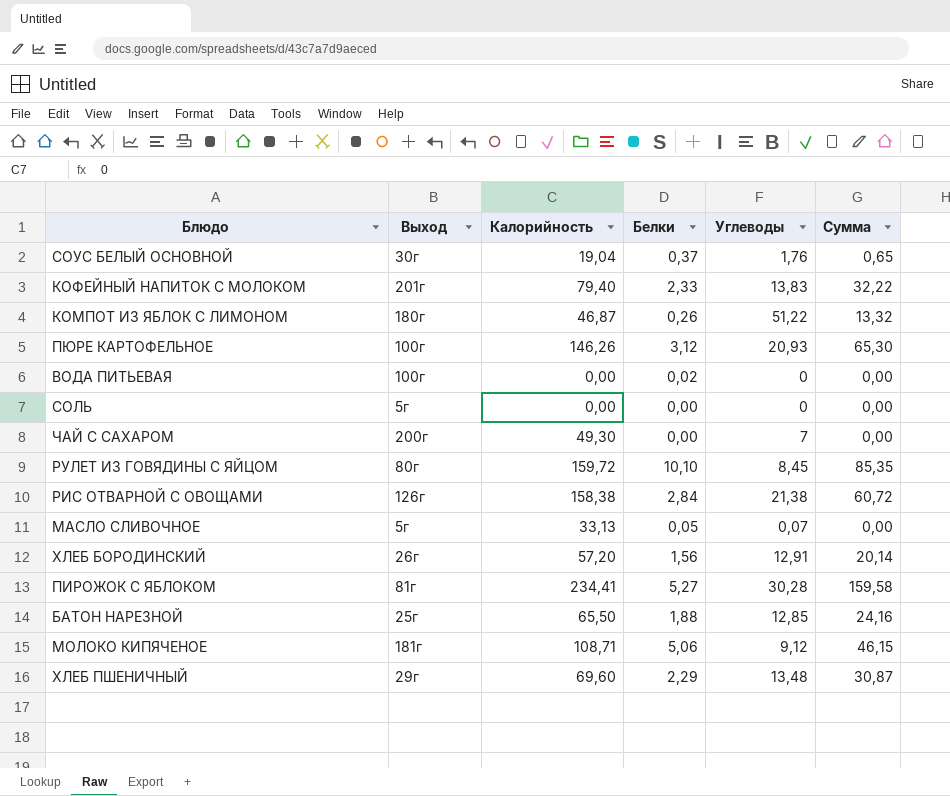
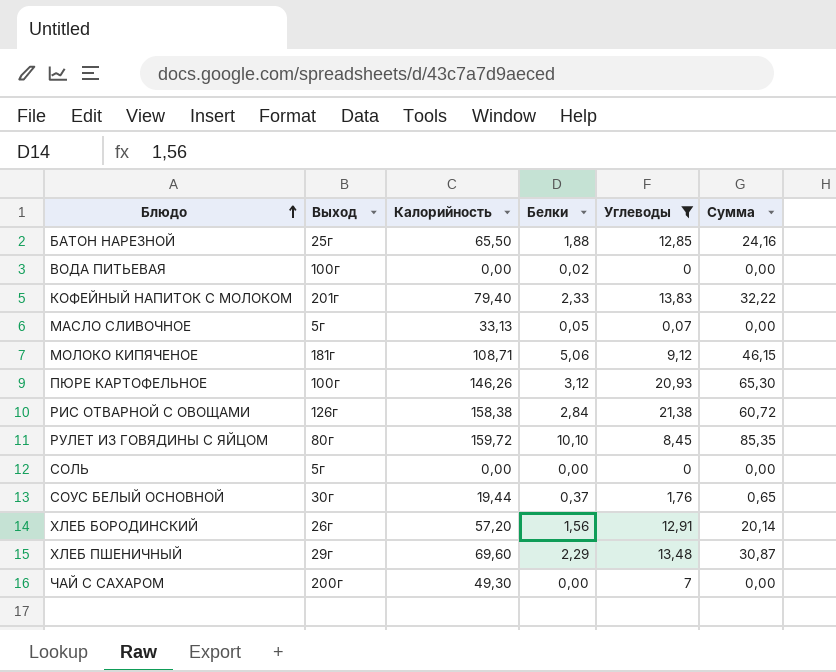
filter: none -> Углеводы <= 21,38
row order: none -> Блюдо ascending
СОУС БЕЛЫЙ ОСНОВНОЙ | Калорийность: 19,04 -> 19,44

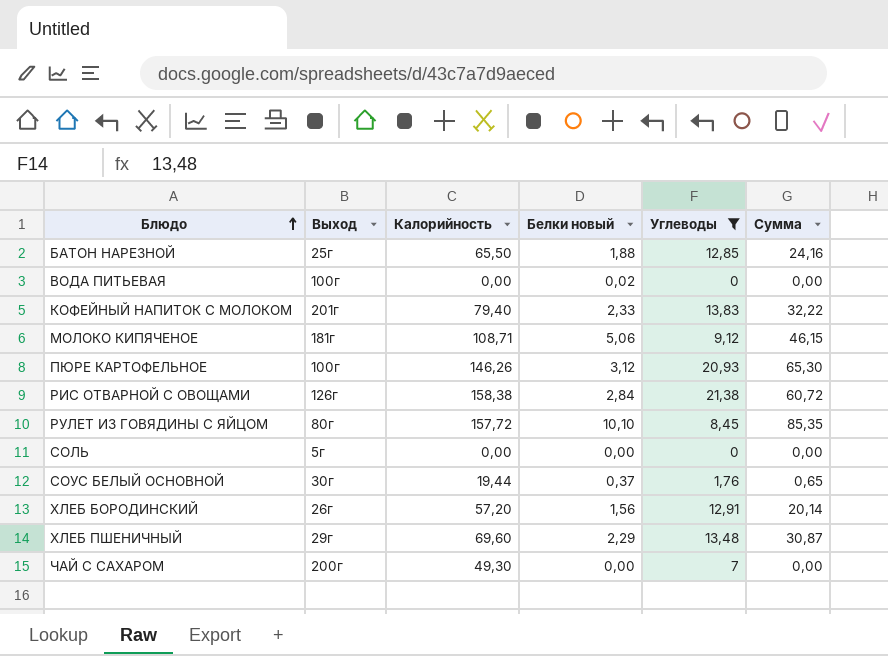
column name: Белки -> Белки новый
row МАСЛО СЛИВОЧНОЕ: 5г | 33,13 | 0,05 | 0,07 | 0,00 -> none
РУЛЕТ ИЗ ГОВЯДИНЫ С ЯЙЦОМ | Калорийность: 159,72 -> 157,72

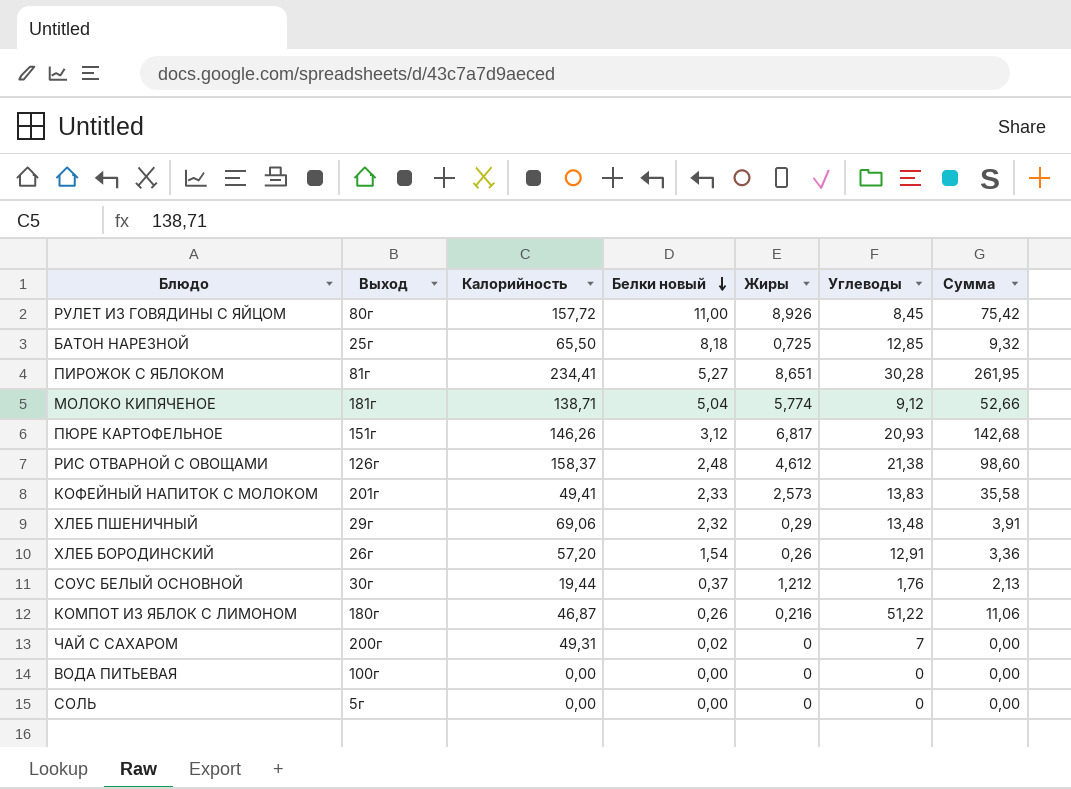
filter: Углеводы <= 21,38 -> none
row order: Блюдо ascending -> Белки новый descending
column Жиры | position: none -> 5
column Сумма | formula: [Белки новый] * [Углеводы] -> [Жиры] * [Углеводы]
РУЛЕТ ИЗ ГОВЯДИНЫ С ЯЙЦОМ | Белки новый: 10,10 -> 11,00
БАТОН НАРЕЗНОЙ | Белки новый: 1,88 -> 8,18
МОЛОКО КИПЯЧЕНОЕ | Калорийность: 108,71 -> 138,71
МОЛОКО КИПЯЧЕНОЕ | Белки новый: 5,06 -> 5,04
ПЮРЕ КАРТОФЕЛЬНОЕ | Выход: 100г -> 151г
РИС ОТВАРНОЙ С ОВОЩАМИ | Калорийность: 158,38 -> 158,37
РИС ОТВАРНОЙ С ОВОЩАМИ | Белки новый: 2,84 -> 2,48
КОФЕЙНЫЙ НАПИТОК С МОЛОКОМ | Калорийность: 79,40 -> 49,41
ХЛЕБ ПШЕНИЧНЫЙ | Калорийность: 69,60 -> 69,06
ХЛЕБ ПШЕНИЧНЫЙ | Белки новый: 2,29 -> 2,32
ХЛЕБ БОРОДИНСКИЙ | Белки новый: 1,56 -> 1,54
ЧАЙ С САХАРОМ | Калорийность: 49,30 -> 49,31
ЧАЙ С САХАРОМ | Белки новый: 0,00 -> 0,02
ВОДА ПИТЬЕВАЯ | Белки новый: 0,02 -> 0,00

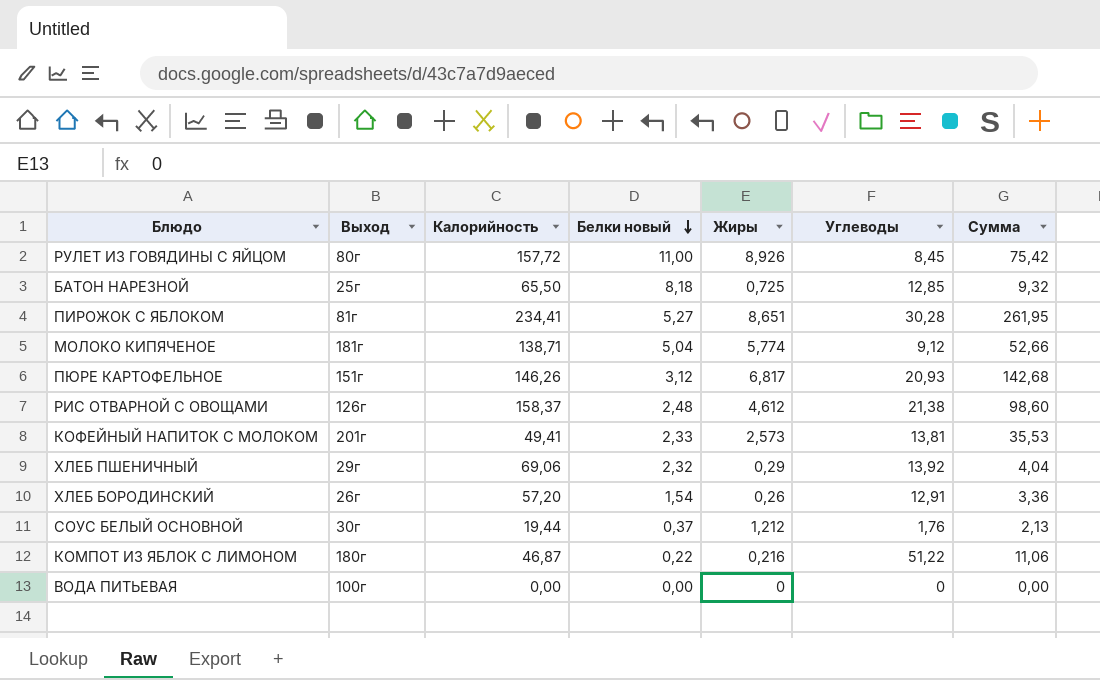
row ЧАЙ С САХАРОМ: 200г | 49,31 | 0,02 | 0 | 7 | 0,00 -> none
row СОЛЬ: 5г | 0,00 | 0,00 | 0 | 0 | 0,00 -> none
КОФЕЙНЫЙ НАПИТОК С МОЛОКОМ | Углеводы: 13,83 -> 13,81
КОФЕЙНЫЙ НАПИТОК С МОЛОКОМ | Сумма: 35,58 -> 35,53
ХЛЕБ ПШЕНИЧНЫЙ | Углеводы: 13,48 -> 13,92
ХЛЕБ ПШЕНИЧНЫЙ | Сумма: 3,91 -> 4,04
КОМПОТ ИЗ ЯБЛОК С ЛИМОНОМ | Белки новый: 0,26 -> 0,22

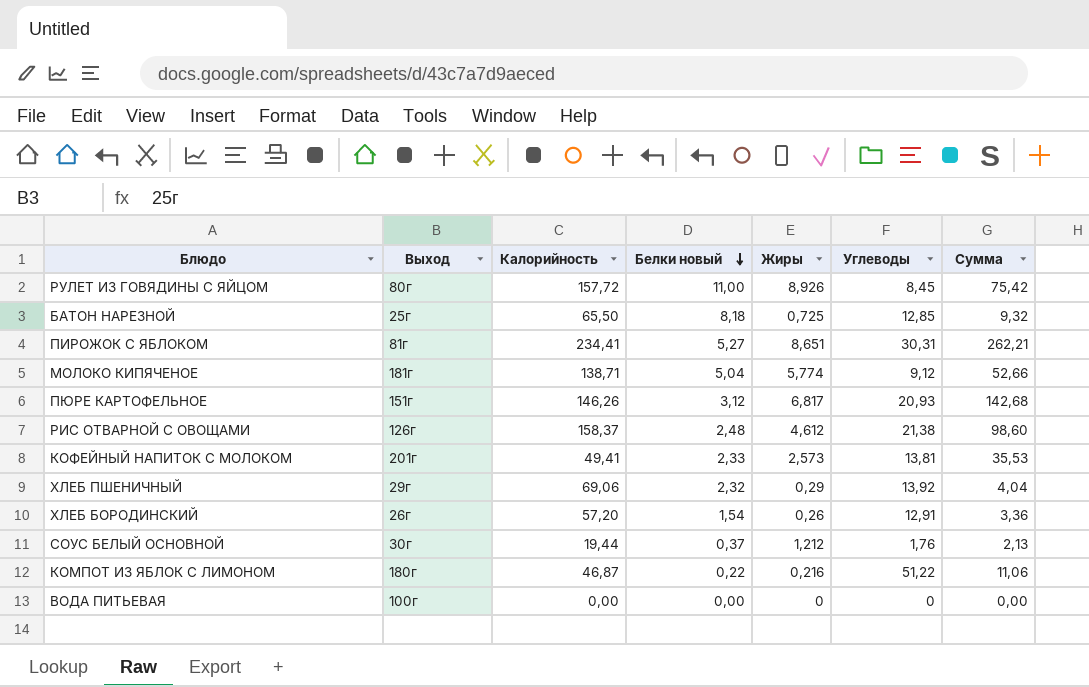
ПИРОЖОК С ЯБЛОКОМ | Углеводы: 30,28 -> 30,31
ПИРОЖОК С ЯБЛОКОМ | Сумма: 261,95 -> 262,21

